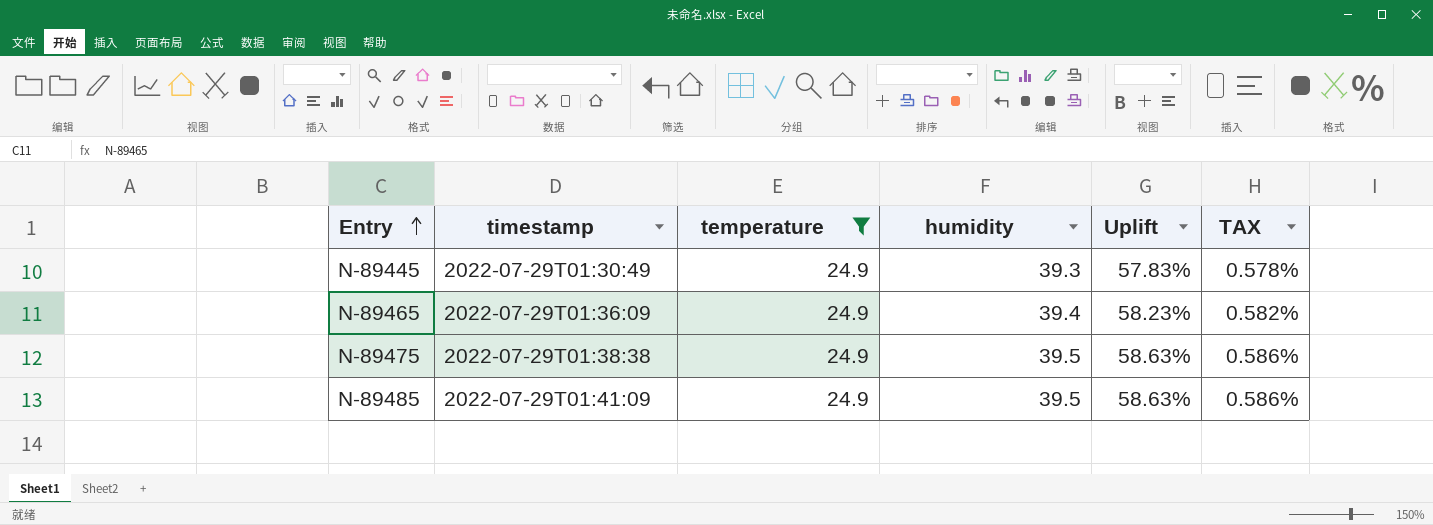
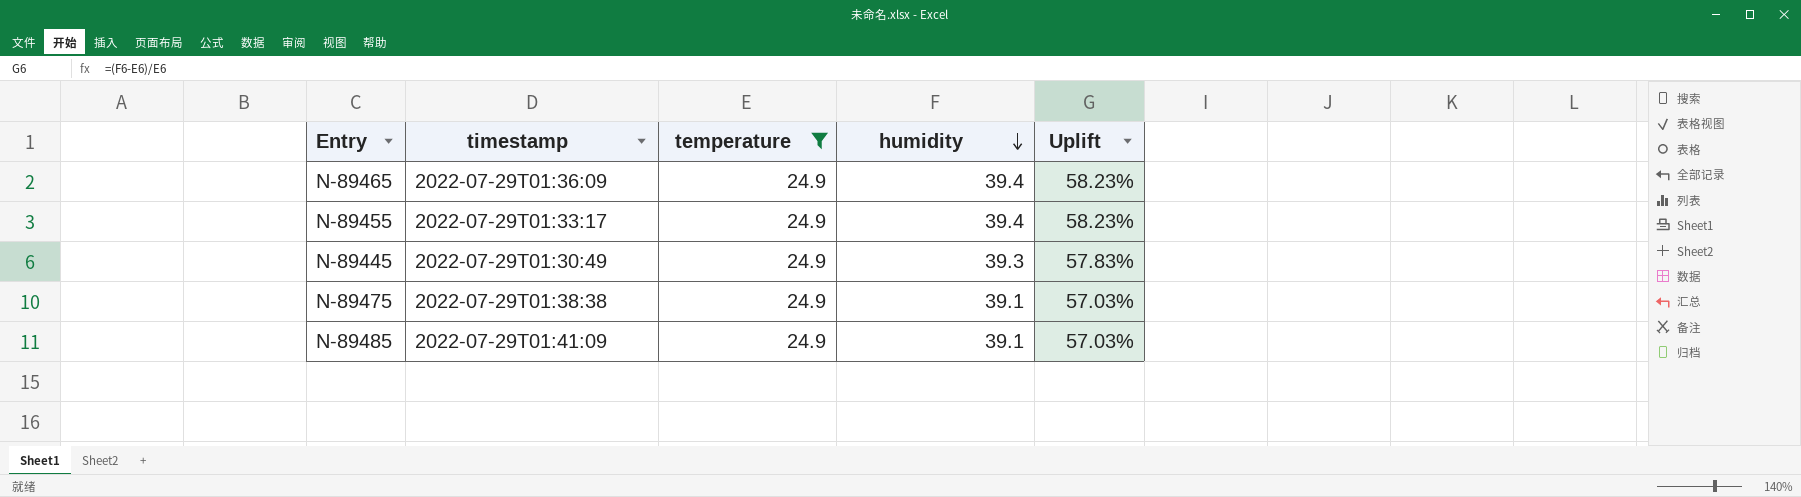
row order: Entry ascending -> humidity descending
column TAX | formula: [Uplift] * 0.01 -> none
row N-89455: none -> 2022-07-29T01:33:17 | 24.9 | 39.4 | 58.23%
N-89475 | humidity: 39.5 -> 39.1
N-89475 | Uplift: 58.63% -> 57.03%
N-89485 | humidity: 39.5 -> 39.1
N-89485 | Uplift: 58.63% -> 57.03%

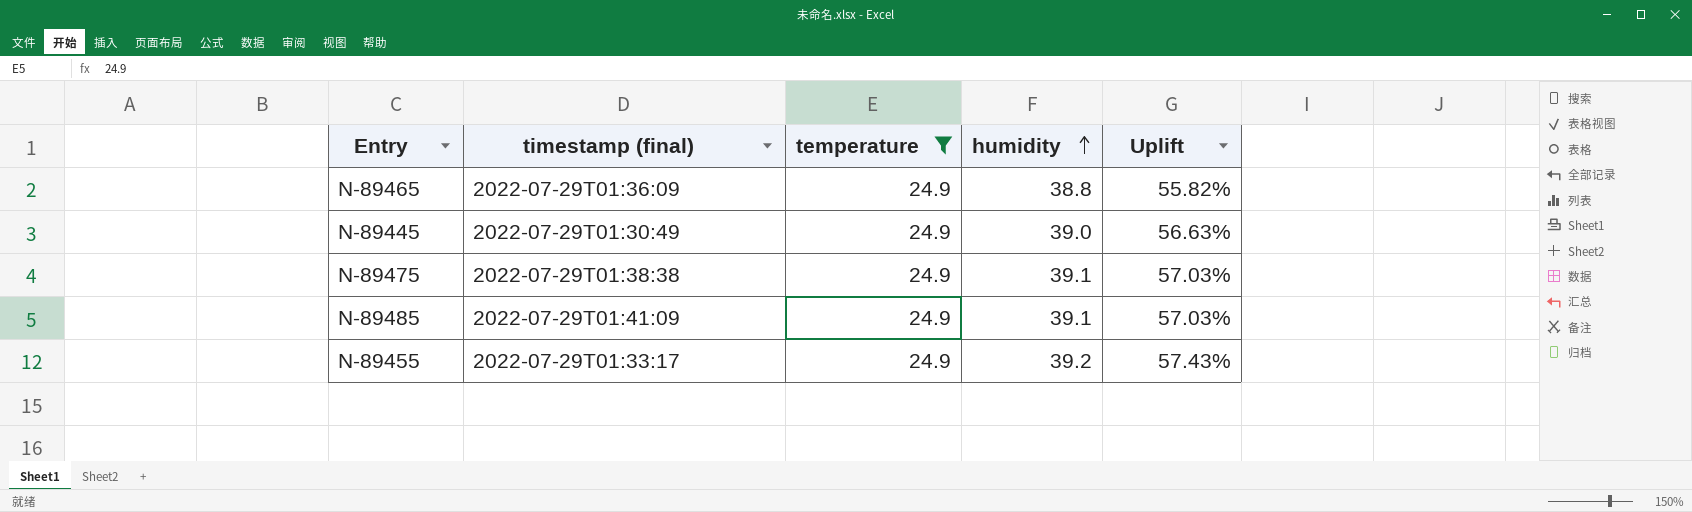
row order: humidity descending -> humidity ascending
column name: timestamp -> timestamp (final)
N-89465 | humidity: 39.4 -> 38.8
N-89465 | Uplift: 58.23% -> 55.82%
N-89445 | humidity: 39.3 -> 39.0
N-89445 | Uplift: 57.83% -> 56.63%
N-89455 | humidity: 39.4 -> 39.2
N-89455 | Uplift: 58.23% -> 57.43%

